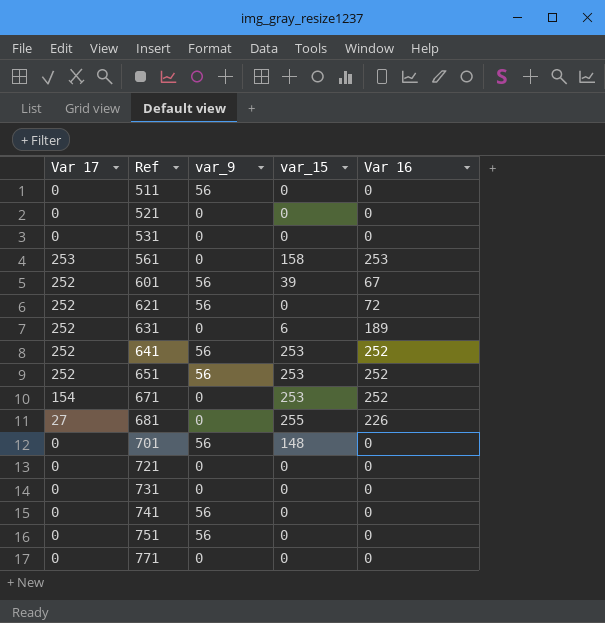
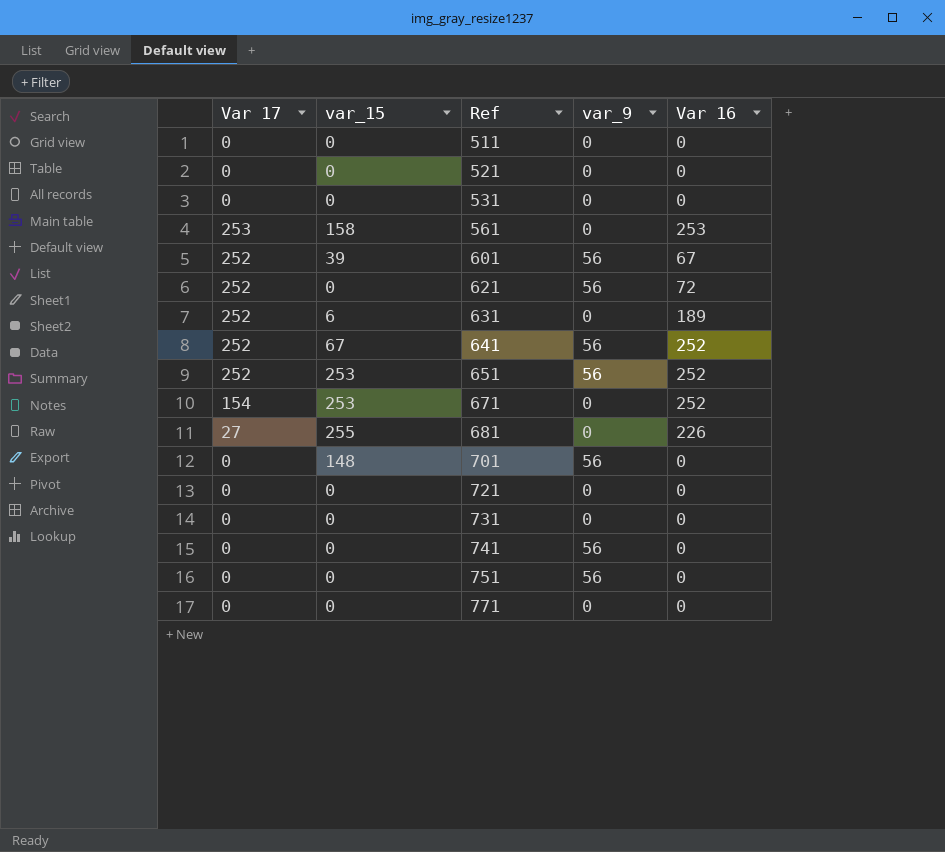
column var_15 | position: 4 -> 2
511 | var_9: 56 -> 0
641 | var_15: 253 -> 67

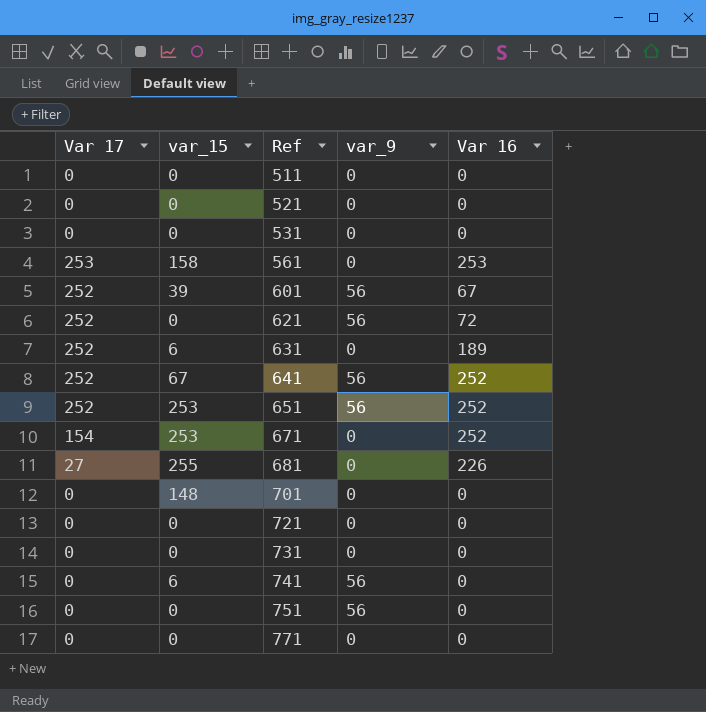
701 | var_9: 56 -> 0
741 | var_15: 0 -> 6

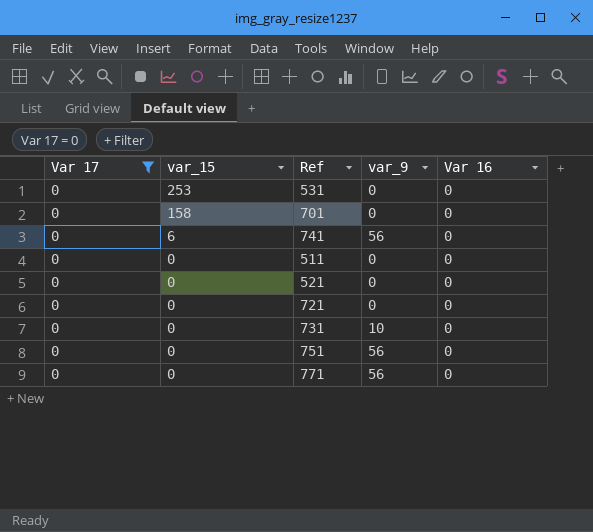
filter: none -> Var 17 = 0
row order: Ref ascending -> var_15 descending
531 | var_15: 0 -> 253
701 | var_15: 148 -> 158
731 | var_9: 0 -> 10
771 | var_9: 0 -> 56

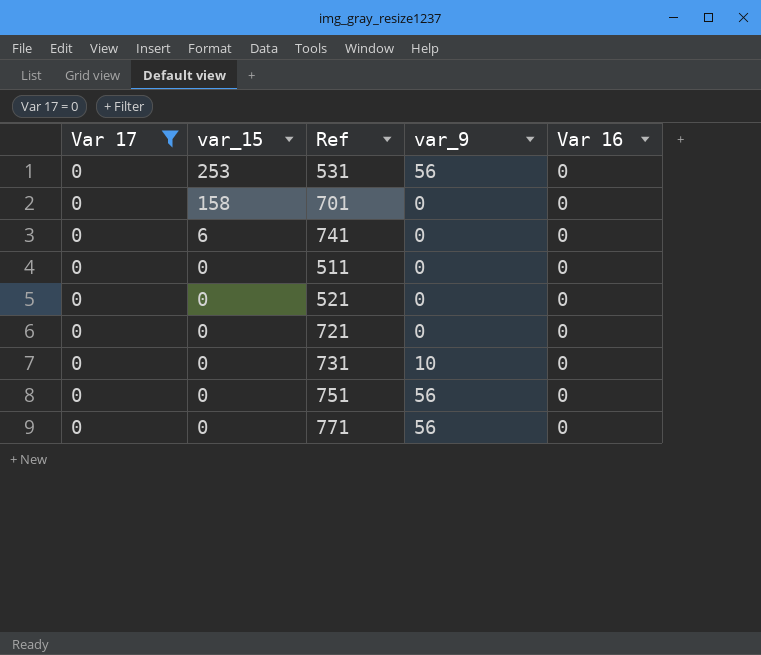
531 | var_9: 0 -> 56
741 | var_9: 56 -> 0

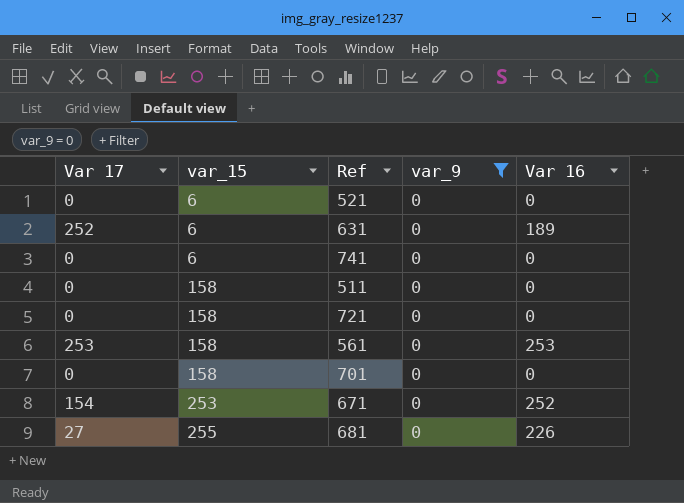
filter: Var 17 = 0 -> var_9 = 0
row order: var_15 descending -> var_15 ascending
521 | var_15: 0 -> 6
511 | var_15: 0 -> 158
721 | var_15: 0 -> 158

